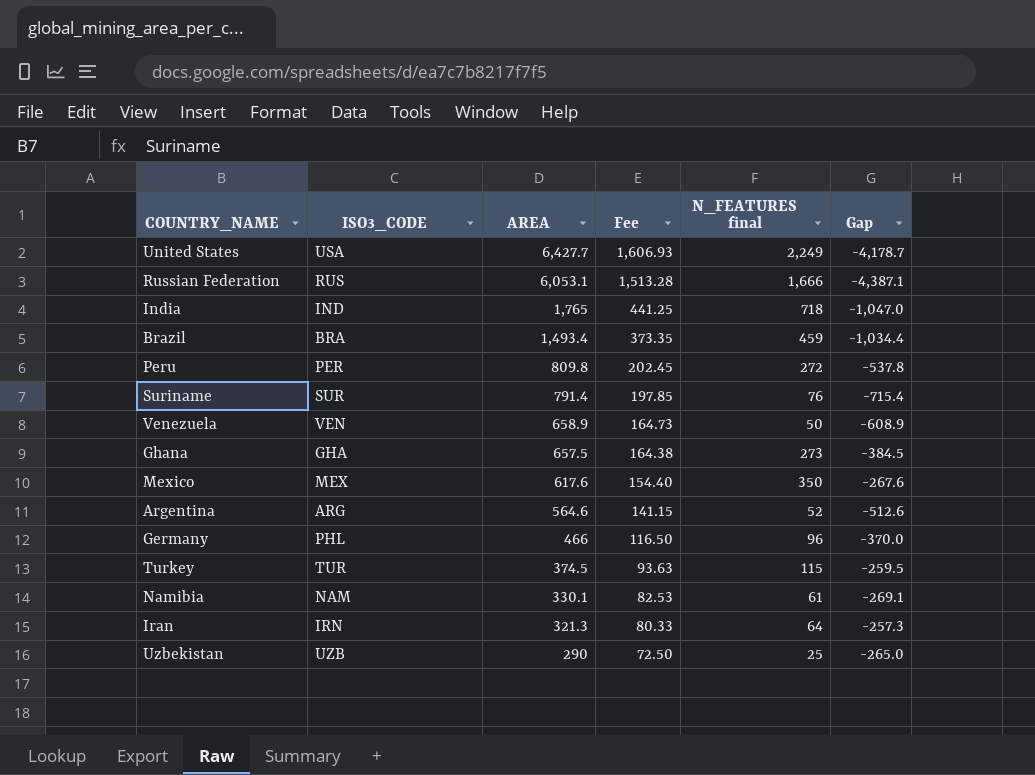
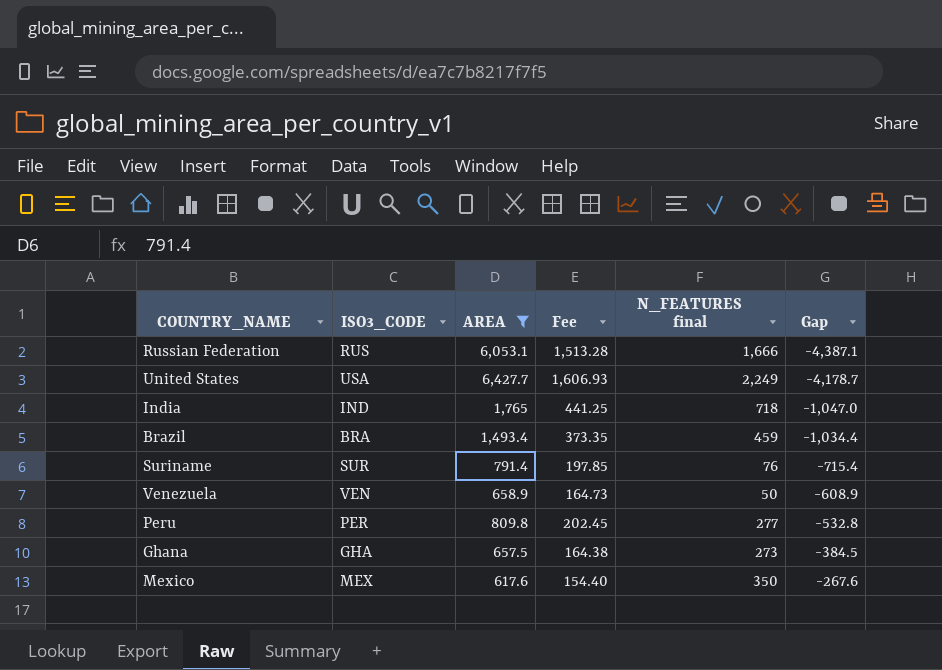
filter: none -> AREA >= 617.6
row order: AREA descending -> Gap ascending
Peru | N_FEATURES final: 272 -> 277
Peru | Gap: -537.8 -> -532.8

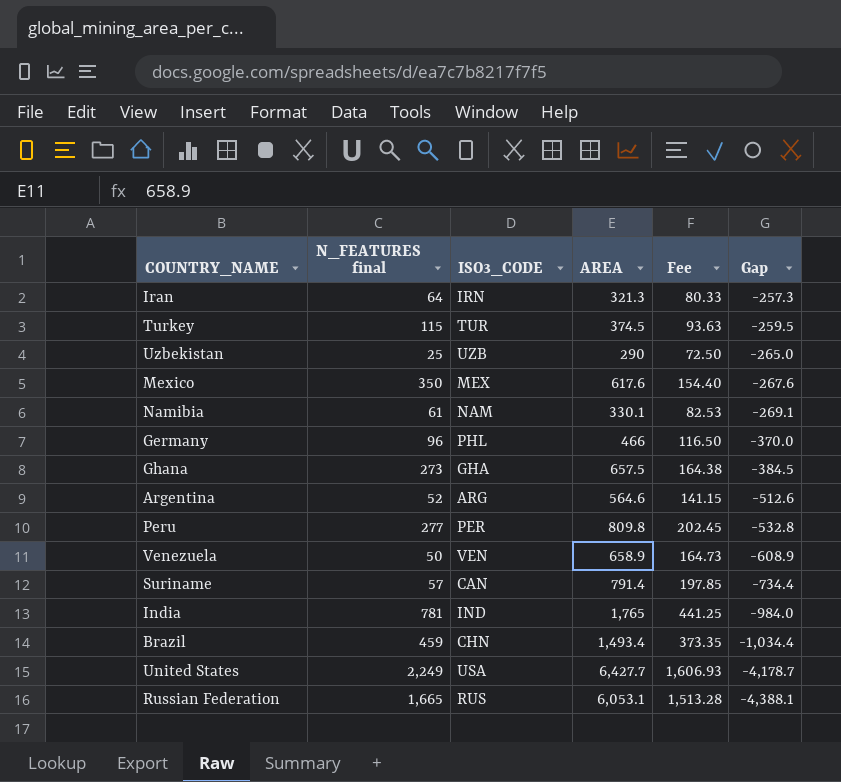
filter: AREA >= 617.6 -> none
row order: Gap ascending -> Gap descending
column N_FEATURES final | position: 5 -> 2
Suriname | N_FEATURES final: 76 -> 57
Suriname | ISO3_CODE: SUR -> CAN
Suriname | Gap: -715.4 -> -734.4
India | N_FEATURES final: 718 -> 781
India | Gap: -1,047.0 -> -984.0
Brazil | ISO3_CODE: BRA -> CHN
Russian Federation | N_FEATURES final: 1,666 -> 1,665
Russian Federation | Gap: -4,387.1 -> -4,388.1

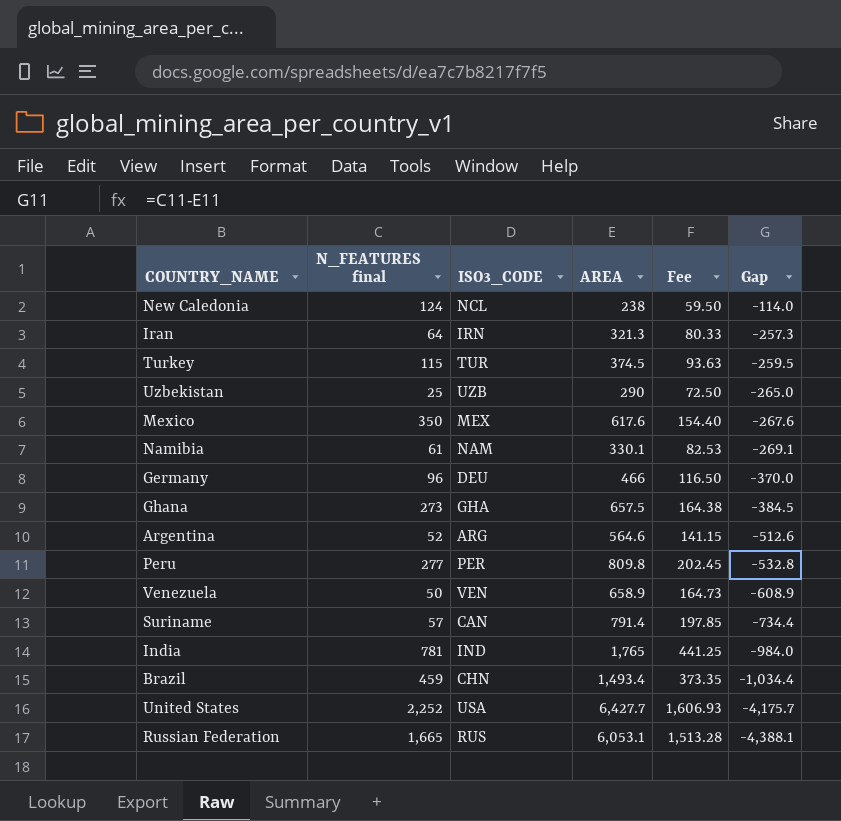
row New Caledonia: none -> 124 | NCL | 238 | 59.50 | -114.0
Germany | ISO3_CODE: PHL -> DEU
United States | N_FEATURES final: 2,249 -> 2,252
United States | Gap: -4,178.7 -> -4,175.7

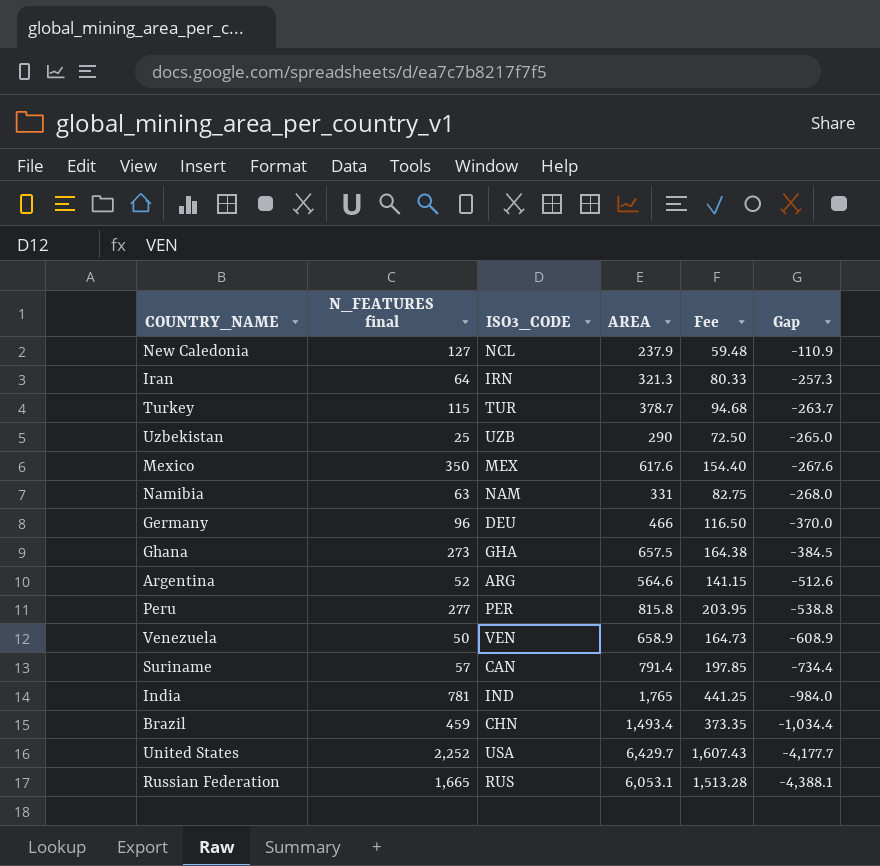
New Caledonia | N_FEATURES final: 124 -> 127
New Caledonia | AREA: 238 -> 237.9
New Caledonia | Fee: 59.50 -> 59.48
New Caledonia | Gap: -114.0 -> -110.9
Turkey | AREA: 374.5 -> 378.7
Turkey | Fee: 93.63 -> 94.68
Turkey | Gap: -259.5 -> -263.7
Namibia | N_FEATURES final: 61 -> 63
Namibia | AREA: 330.1 -> 331
Namibia | Fee: 82.53 -> 82.75
Namibia | Gap: -269.1 -> -268.0
Peru | AREA: 809.8 -> 815.8
Peru | Fee: 202.45 -> 203.95
Peru | Gap: -532.8 -> -538.8
United States | AREA: 6,427.7 -> 6,429.7
United States | Fee: 1,606.93 -> 1,607.43
United States | Gap: -4,175.7 -> -4,177.7

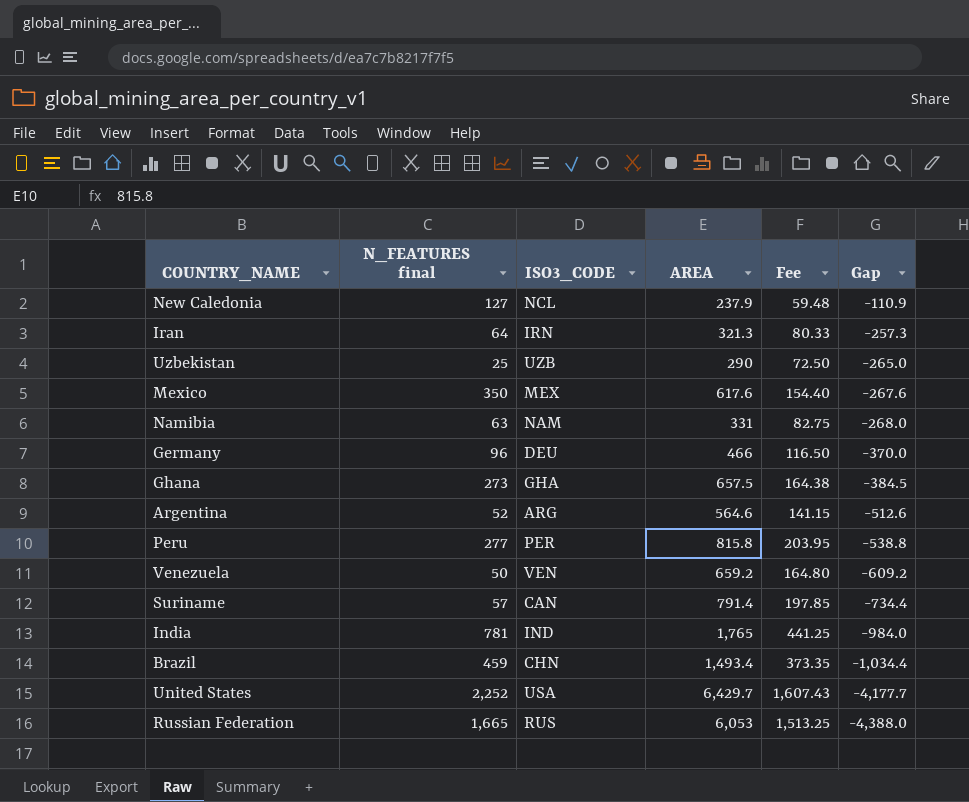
row Turkey: 115 | TUR | 378.7 | 94.68 | -263.7 -> none
Venezuela | AREA: 658.9 -> 659.2
Venezuela | Fee: 164.73 -> 164.80
Venezuela | Gap: -608.9 -> -609.2
Russian Federation | AREA: 6,053.1 -> 6,053
Russian Federation | Fee: 1,513.28 -> 1,513.25
Russian Federation | Gap: -4,388.1 -> -4,388.0

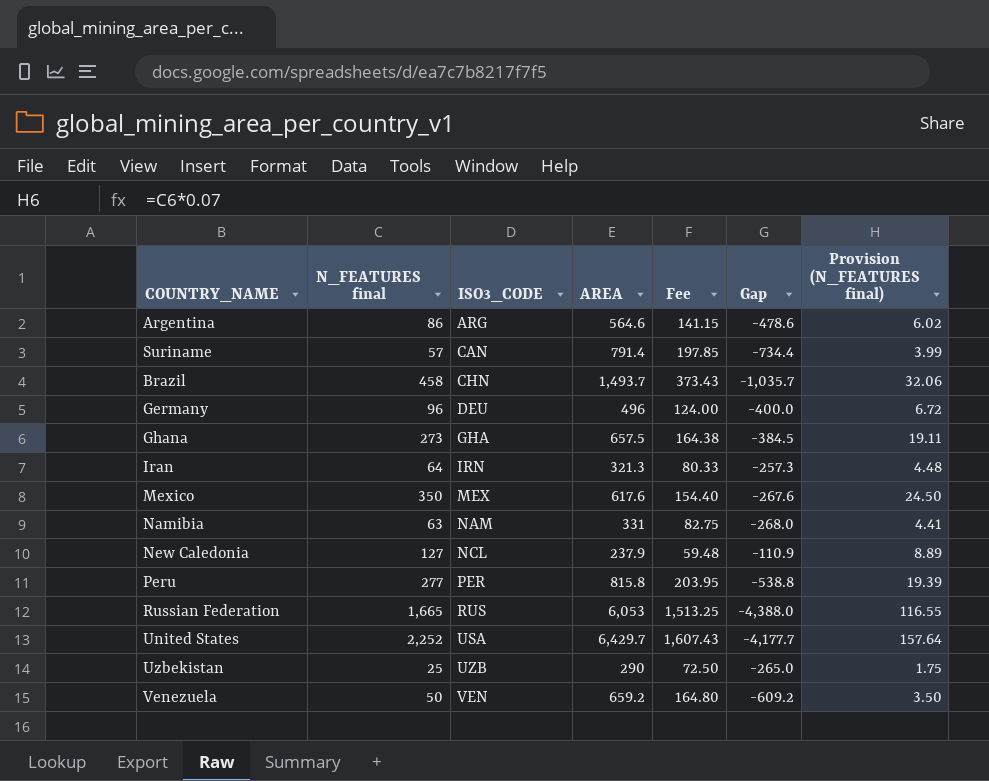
row order: Gap descending -> ISO3_CODE ascending
column Provision (N_FEATURES final) | formula: none -> [N_FEATURES final] * 0.07
row India: 781 | IND | 1,765 | 441.25 | -984.0 -> none
Argentina | N_FEATURES final: 52 -> 86
Argentina | Gap: -512.6 -> -478.6
Brazil | N_FEATURES final: 459 -> 458
Brazil | AREA: 1,493.4 -> 1,493.7
Brazil | Fee: 373.35 -> 373.43
Brazil | Gap: -1,034.4 -> -1,035.7
Germany | AREA: 466 -> 496
Germany | Fee: 116.50 -> 124.00
Germany | Gap: -370.0 -> -400.0

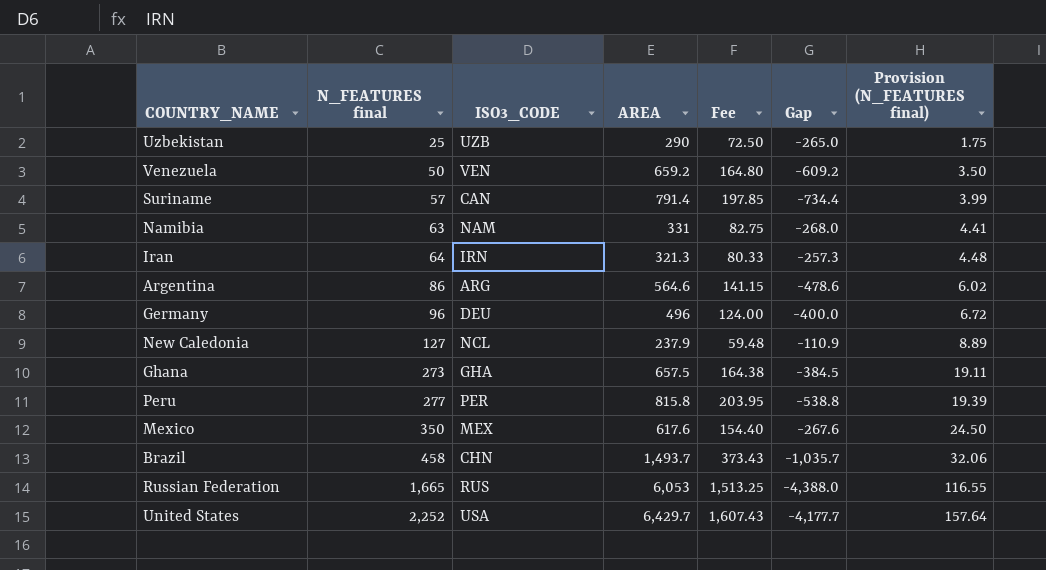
row order: ISO3_CODE ascending -> N_FEATURES final ascending

